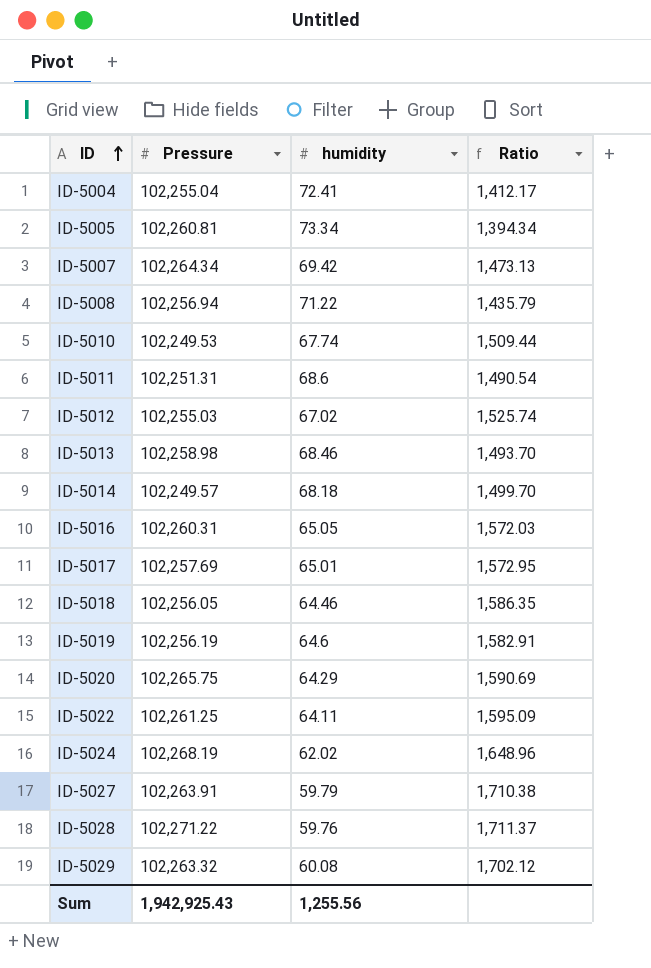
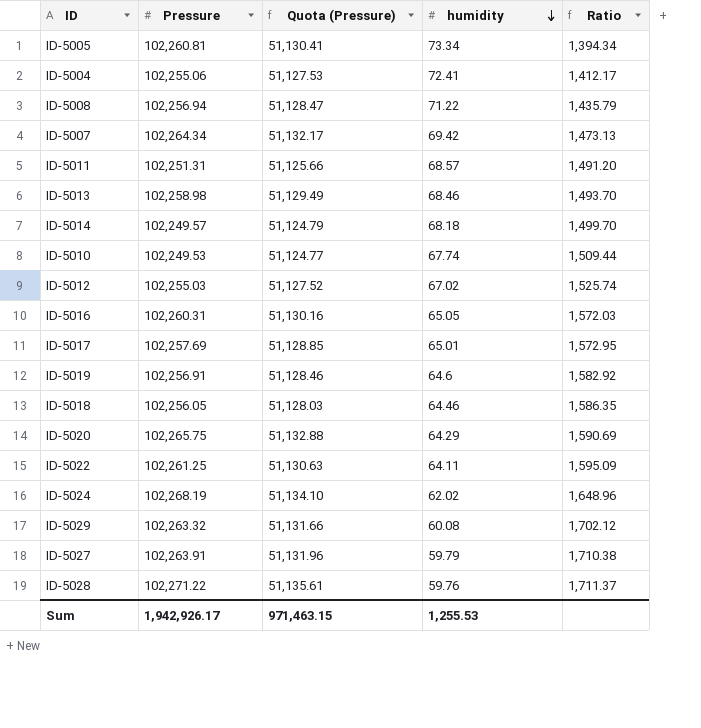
row order: ID ascending -> humidity descending
column Quota (Pressure) | formula: none -> [Pressure] * 0.5
ID-5004 | Pressure: 102,255.04 -> 102,255.06
ID-5011 | humidity: 68.6 -> 68.57
ID-5011 | Ratio: 1,490.54 -> 1,491.20
ID-5019 | Pressure: 102,256.19 -> 102,256.91
ID-5019 | Ratio: 1,582.91 -> 1,582.92
Sum | Pressure: 1,942,925.43 -> 1,942,926.17
Sum | humidity: 1,255.56 -> 1,255.53

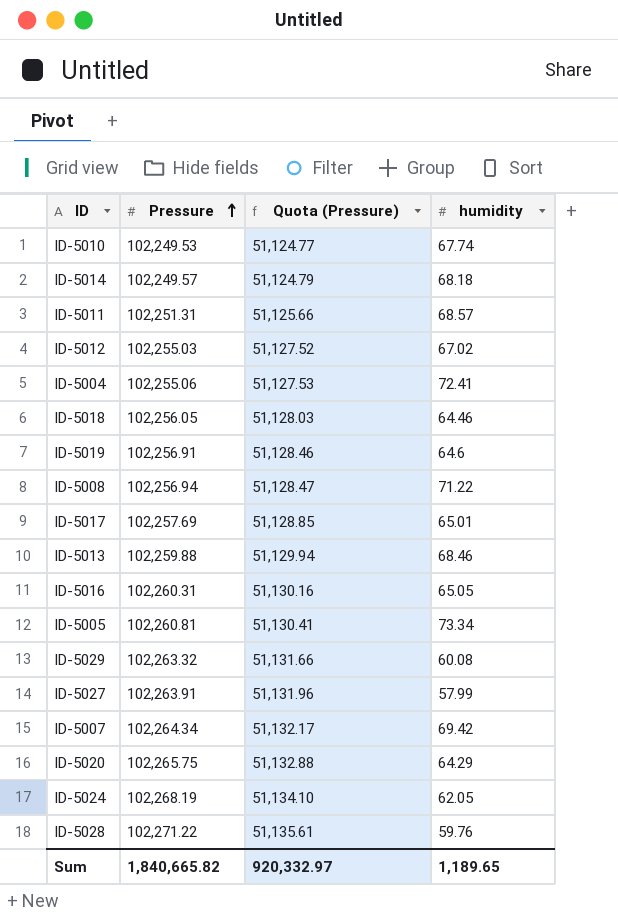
row order: humidity descending -> Pressure ascending
column Ratio | formula: [Pressure] / [humidity] -> none
row ID-5022: 102,261.25 | 51,130.63 | 64.11 | 1,595.09 -> none
ID-5013 | Pressure: 102,258.98 -> 102,259.88
ID-5013 | Quota (Pressure): 51,129.49 -> 51,129.94
ID-5027 | humidity: 59.79 -> 57.99
ID-5024 | humidity: 62.02 -> 62.05
Sum | Pressure: 1,942,926.17 -> 1,840,665.82
Sum | Quota (Pressure): 971,463.15 -> 920,332.97
Sum | humidity: 1,255.53 -> 1,189.65

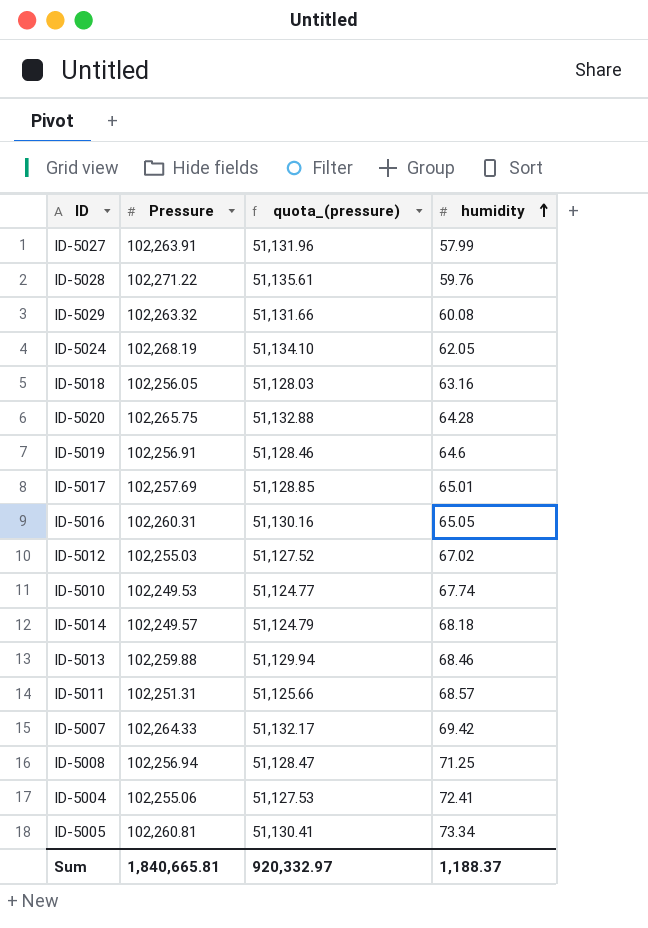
row order: Pressure ascending -> humidity ascending
column name: Quota (Pressure) -> quota_(pressure)
ID-5018 | humidity: 64.46 -> 63.16
ID-5020 | humidity: 64.29 -> 64.28
ID-5007 | Pressure: 102,264.34 -> 102,264.33
ID-5008 | humidity: 71.22 -> 71.25
Sum | Pressure: 1,840,665.82 -> 1,840,665.81
Sum | humidity: 1,189.65 -> 1,188.37

